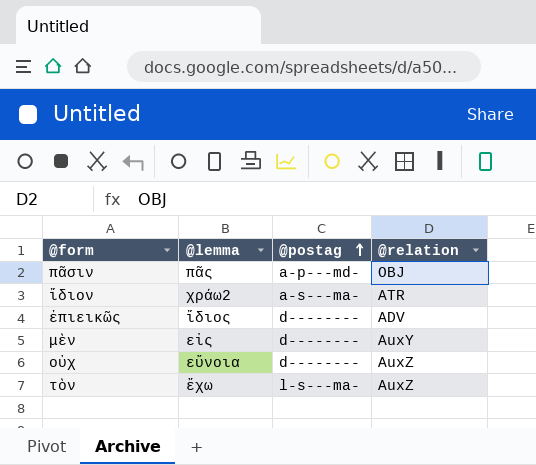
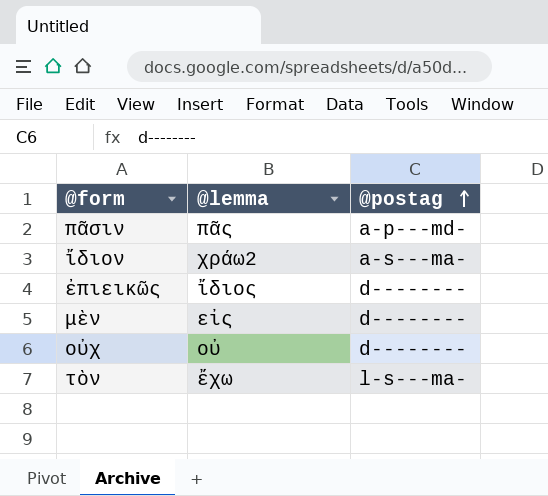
column @relation | position: 4 -> none
οὐχ | @lemma: εὔνοια -> οὐ

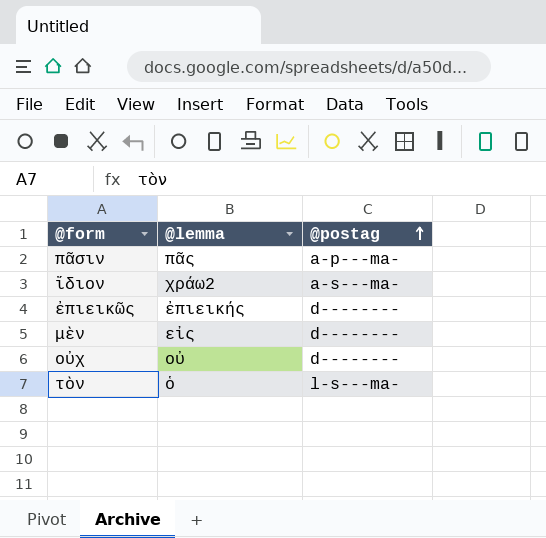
πᾶσιν | @postag: a-p---md- -> a-p---ma-
ἐπιεικῶς | @lemma: ἴδιος -> ἐπιεικής
τὸν | @lemma: ἔχω -> ὁ

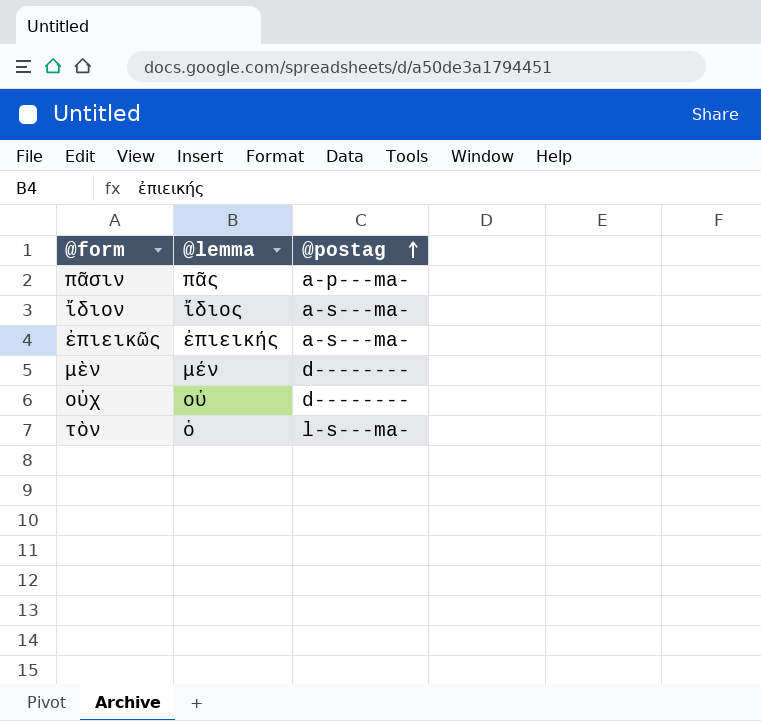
ἴδιον | @lemma: χράω2 -> ἴδιος
ἐπιεικῶς | @postag: d-------- -> a-s---ma-
μὲν | @lemma: εἰς -> μέν

